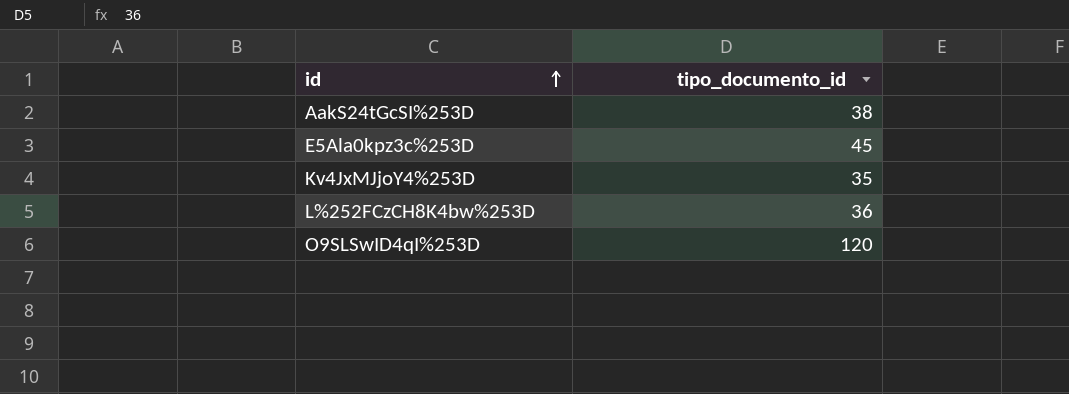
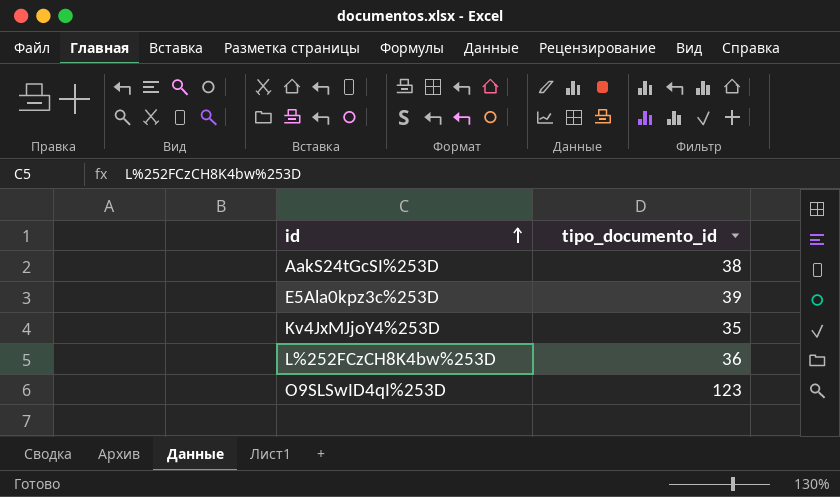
E5Ala0kpz3c%253D | tipo_documento_id: 45 -> 39
O9SLSwID4qI%253D | tipo_documento_id: 120 -> 123

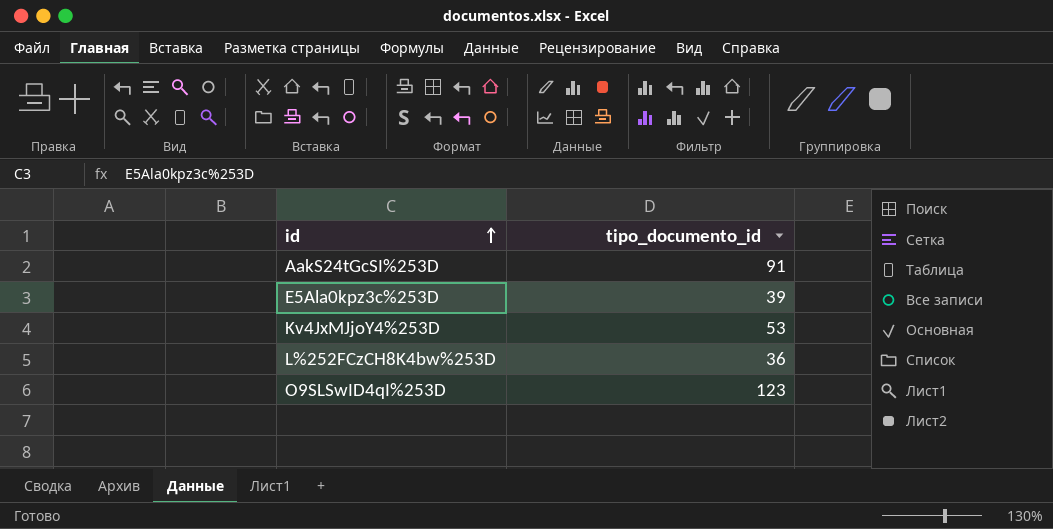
AakS24tGcSI%253D | tipo_documento_id: 38 -> 91
Kv4JxMJjoY4%253D | tipo_documento_id: 35 -> 53

